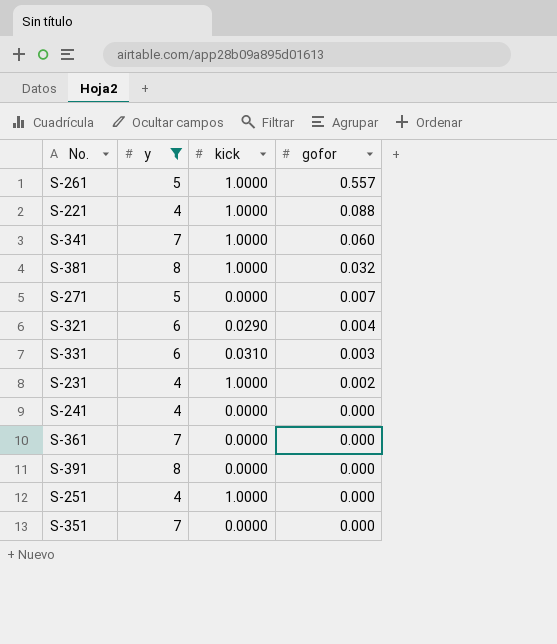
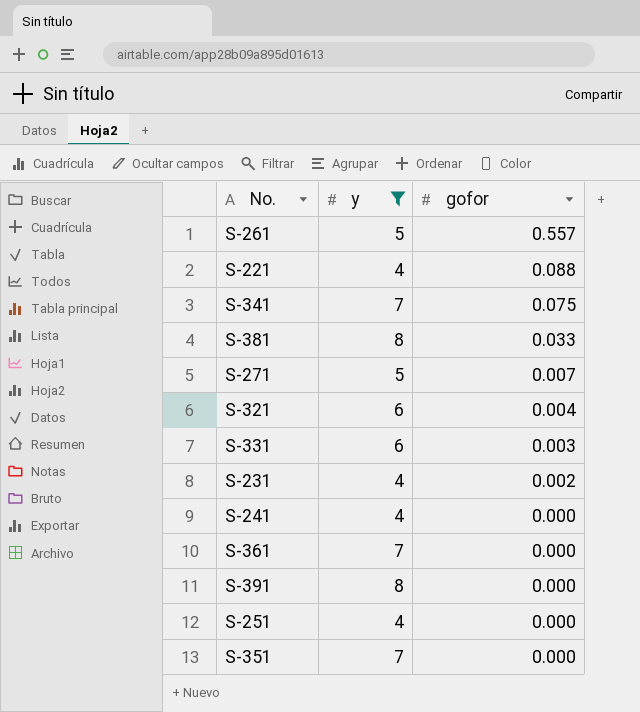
column kick | position: 3 -> none
S-341 | gofor: 0.060 -> 0.075
S-381 | gofor: 0.032 -> 0.033

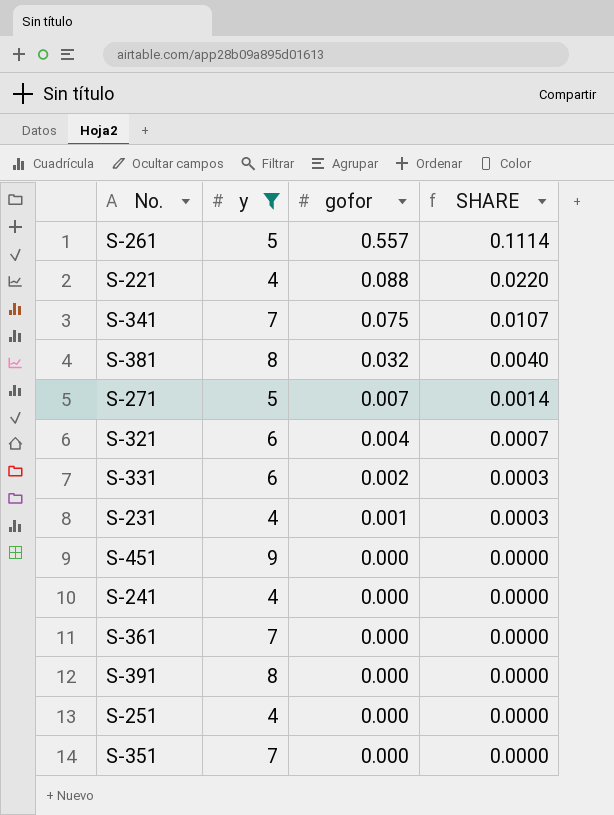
column SHARE | formula: none -> [gofor] / [y]
S-381 | gofor: 0.033 -> 0.032
S-331 | gofor: 0.003 -> 0.002
S-231 | gofor: 0.002 -> 0.001
row S-451: none -> 9 | 0.000 | 0.0000

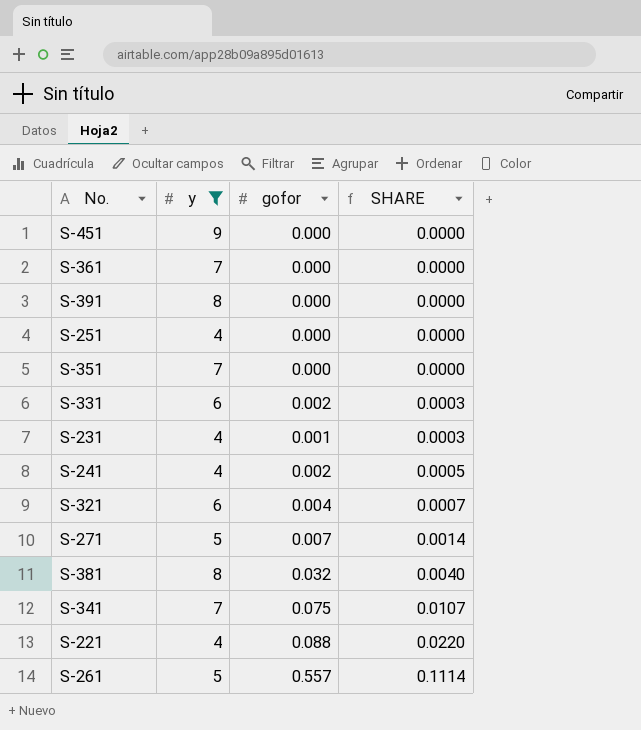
row order: gofor descending -> SHARE ascending
S-241 | gofor: 0.000 -> 0.002
S-241 | SHARE: 0.0000 -> 0.0005

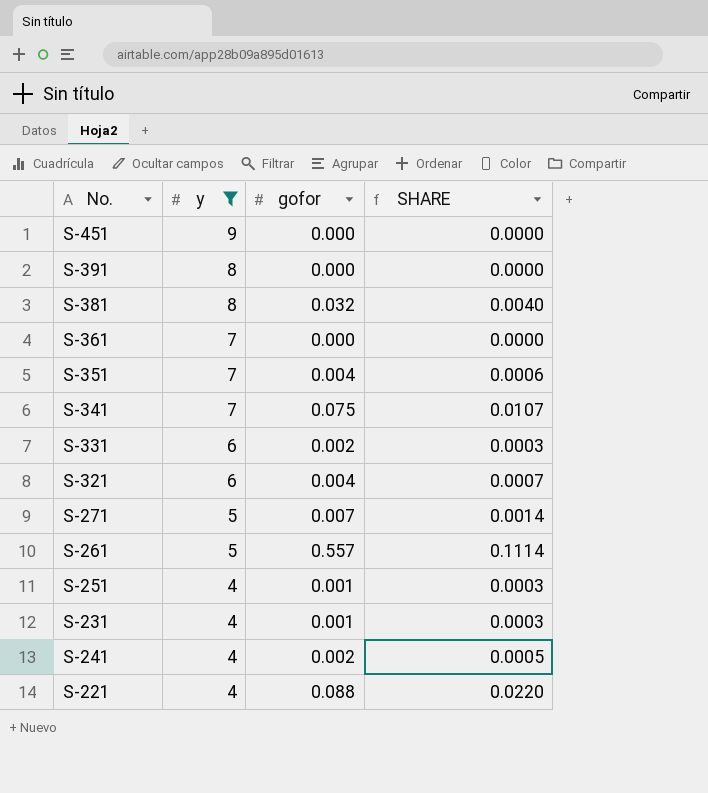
row order: SHARE ascending -> y descending
S-351 | gofor: 0.000 -> 0.004
S-351 | SHARE: 0.0000 -> 0.0006
S-251 | gofor: 0.000 -> 0.001
S-251 | SHARE: 0.0000 -> 0.0003

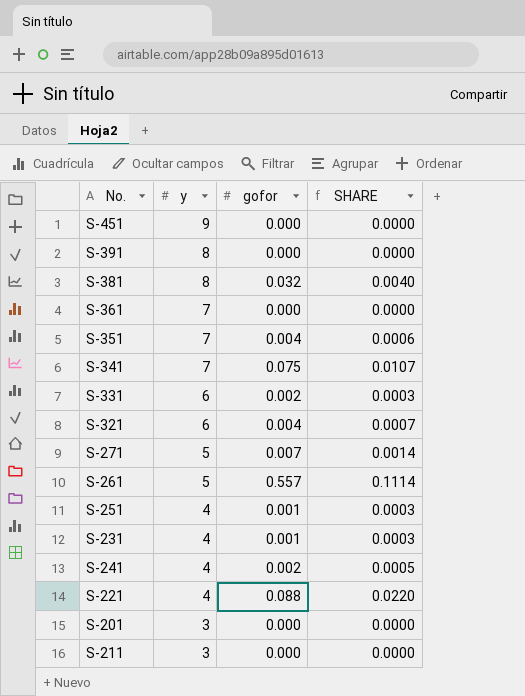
filter: y != 3 -> none

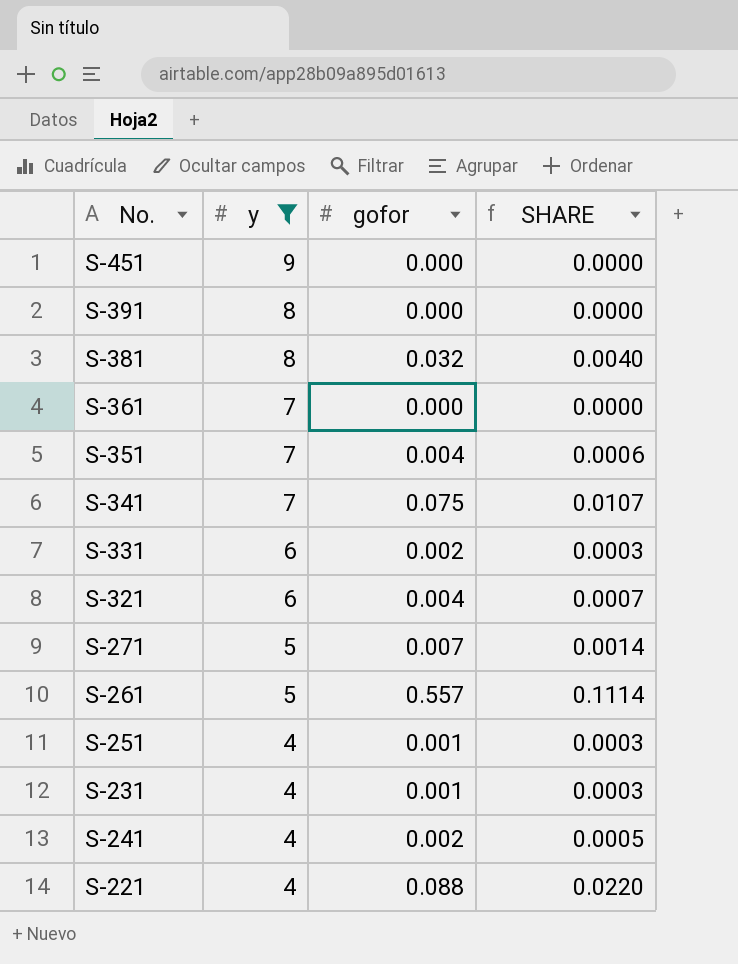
filter: none -> y != 3

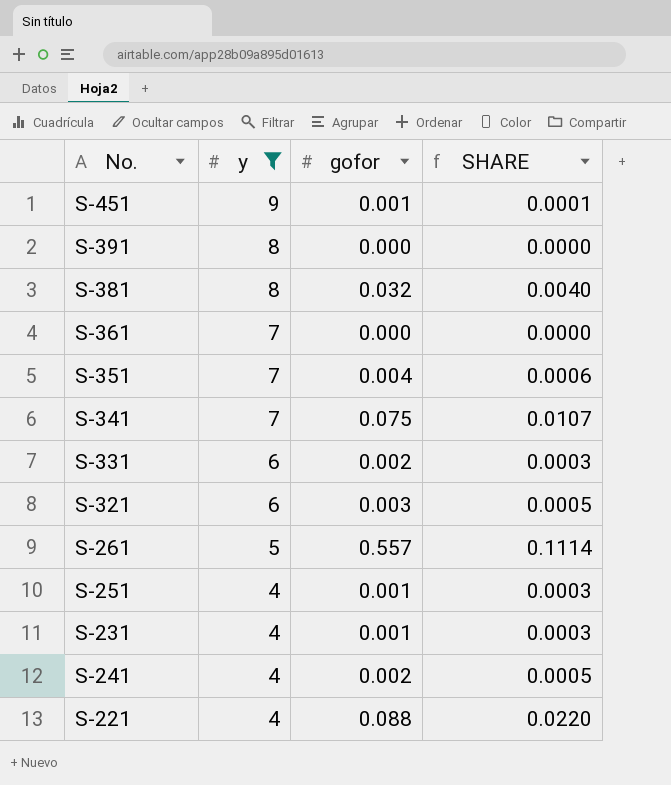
row S-271: 5 | 0.007 | 0.0014 -> none
S-451 | gofor: 0.000 -> 0.001
S-451 | SHARE: 0.0000 -> 0.0001
S-321 | gofor: 0.004 -> 0.003
S-321 | SHARE: 0.0007 -> 0.0005

